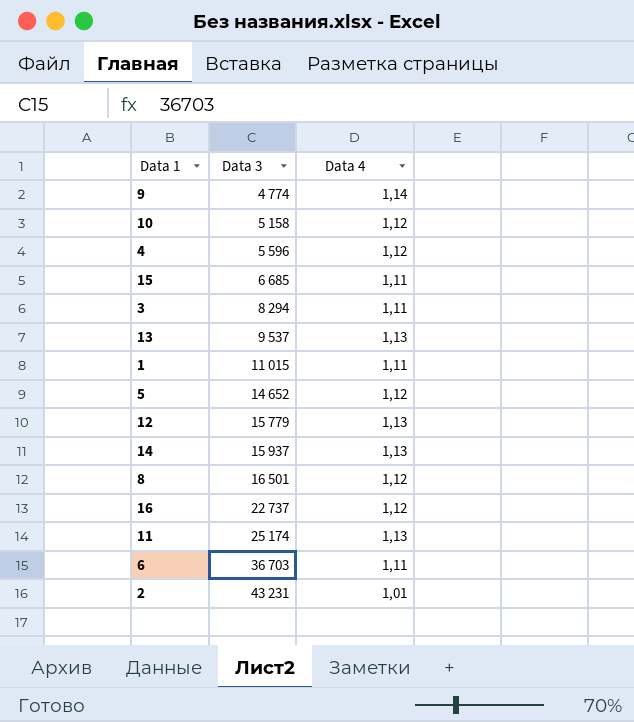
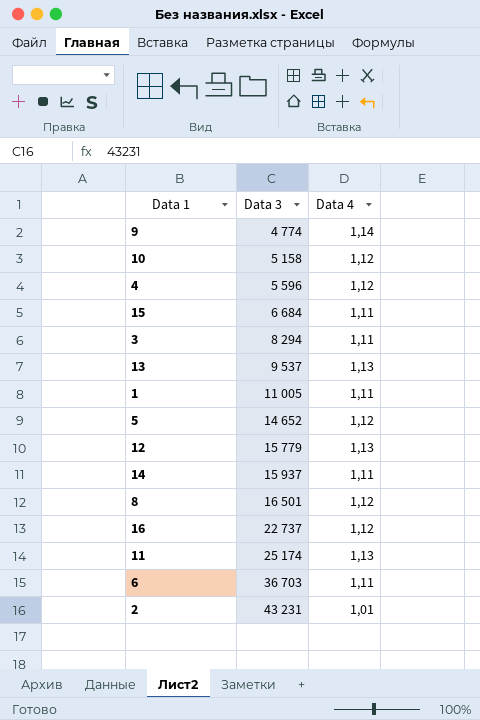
15 | Data 3: 6 685 -> 6 684
1 | Data 3: 11 015 -> 11 005
14 | Data 4: 1,13 -> 1,11

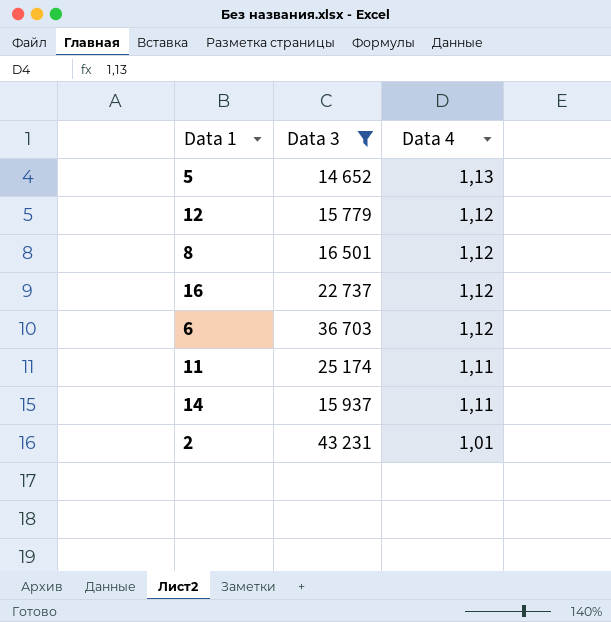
filter: none -> Data 3 >= 14 652
row order: Data 3 ascending -> Data 4 descending
5 | Data 4: 1,12 -> 1,13
12 | Data 4: 1,13 -> 1,12
6 | Data 4: 1,11 -> 1,12
11 | Data 4: 1,13 -> 1,11

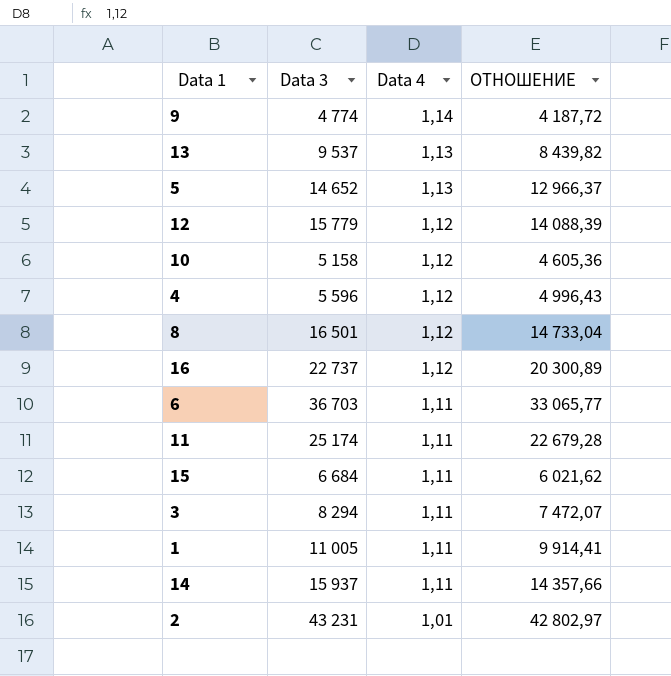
filter: Data 3 >= 14 652 -> none
column ОТНОШЕНИЕ | formula: none -> [Data 3] / [Data 4]
6 | Data 4: 1,12 -> 1,11

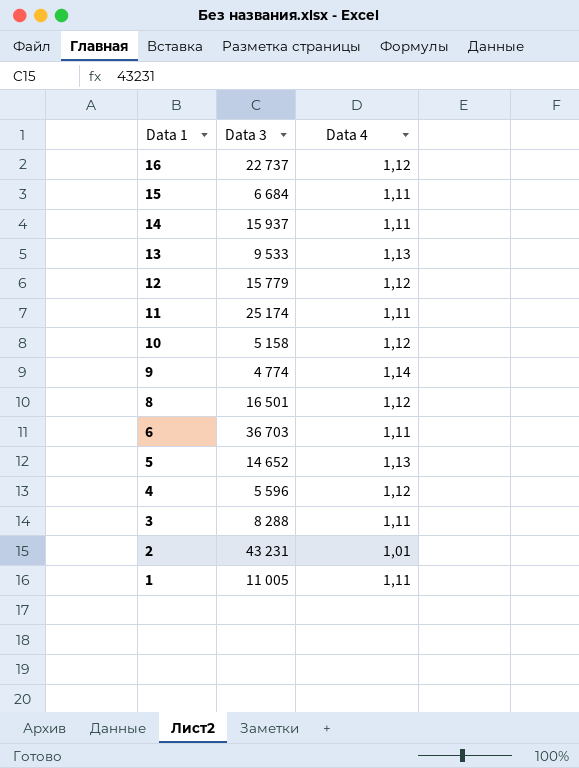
row order: Data 4 descending -> Data 1 descending
column ОТНОШЕНИЕ | formula: [Data 3] / [Data 4] -> none
13 | Data 3: 9 537 -> 9 533
3 | Data 3: 8 294 -> 8 288

